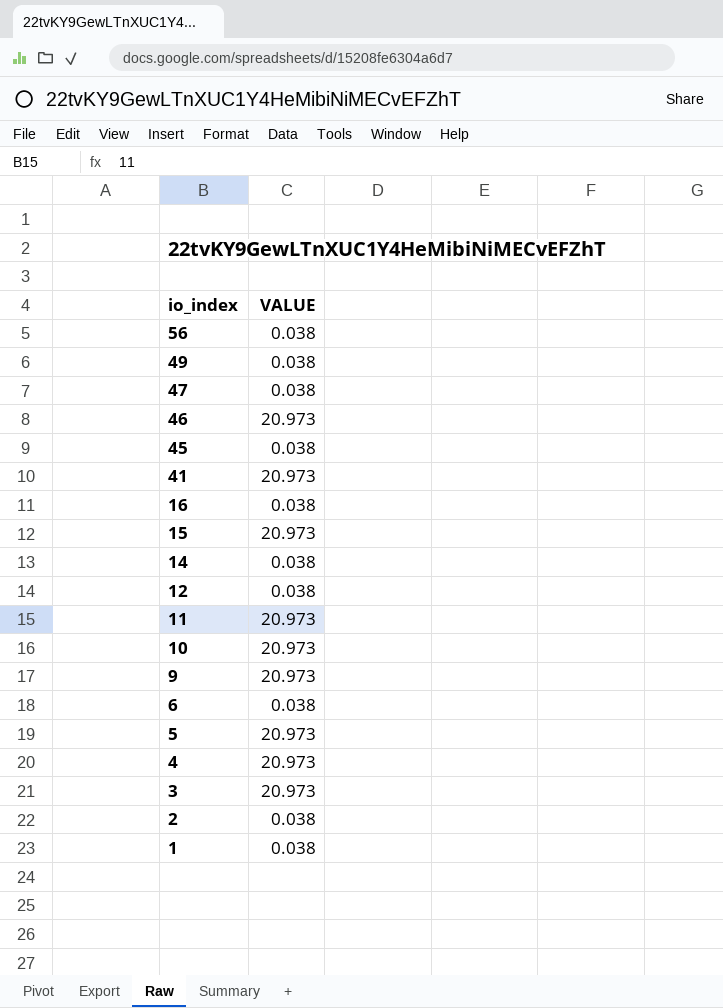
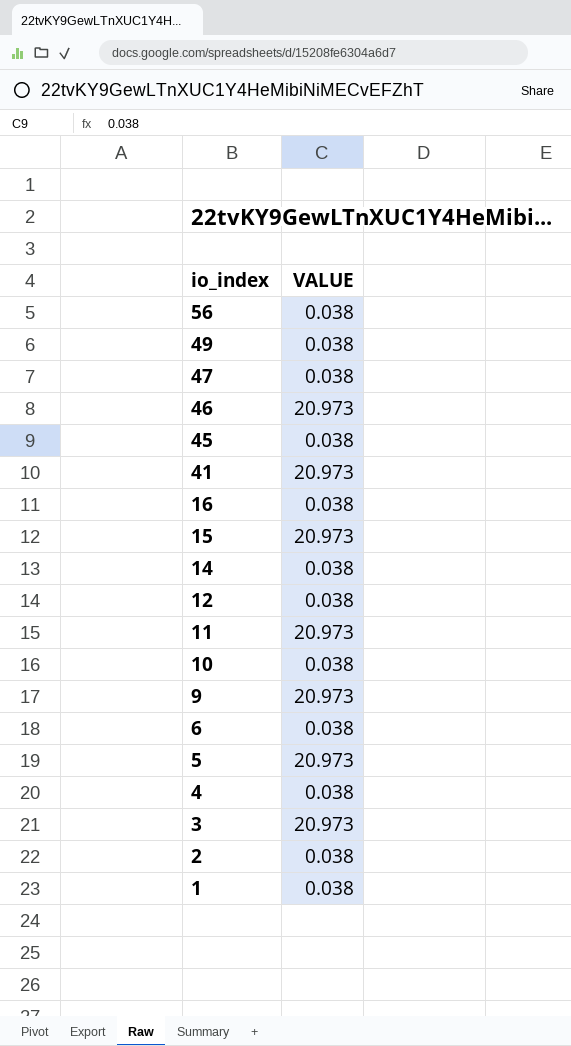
10 | VALUE: 20.973 -> 0.038
4 | VALUE: 20.973 -> 0.038

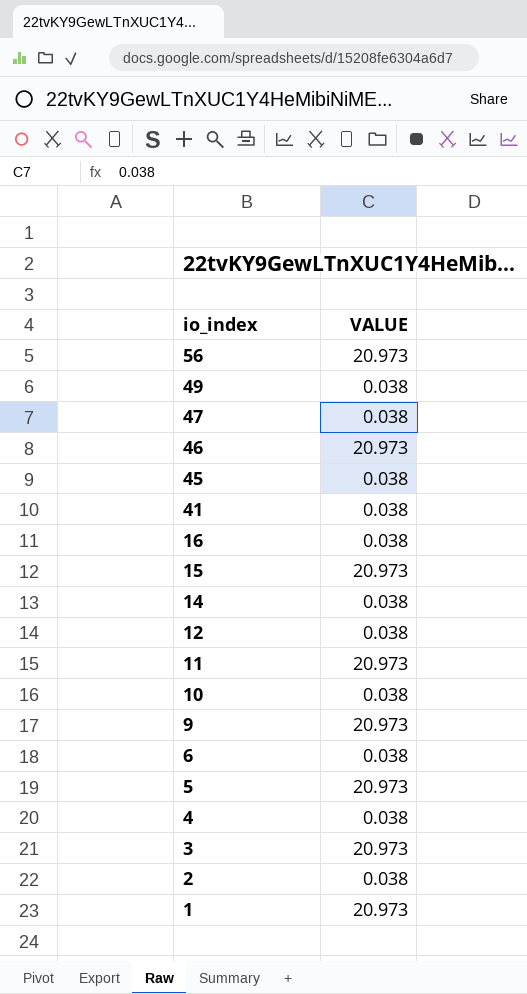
56 | VALUE: 0.038 -> 20.973
41 | VALUE: 20.973 -> 0.038
1 | VALUE: 0.038 -> 20.973

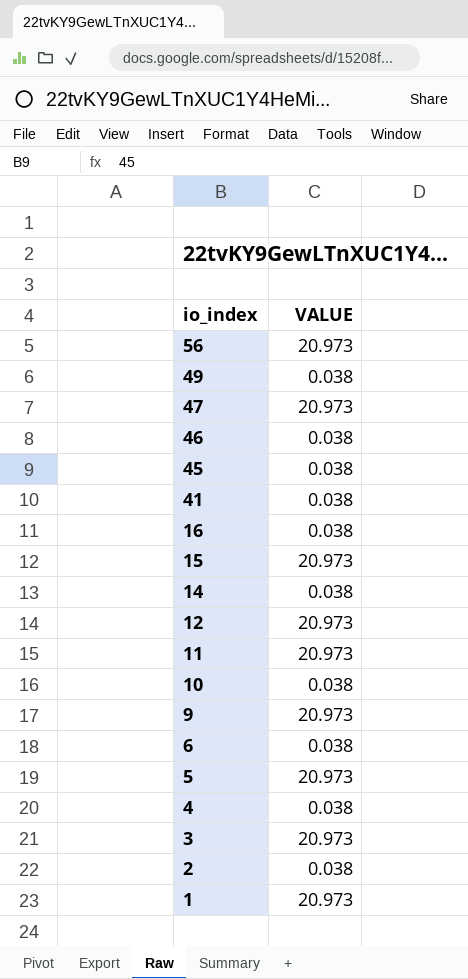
47 | VALUE: 0.038 -> 20.973
46 | VALUE: 20.973 -> 0.038
12 | VALUE: 0.038 -> 20.973

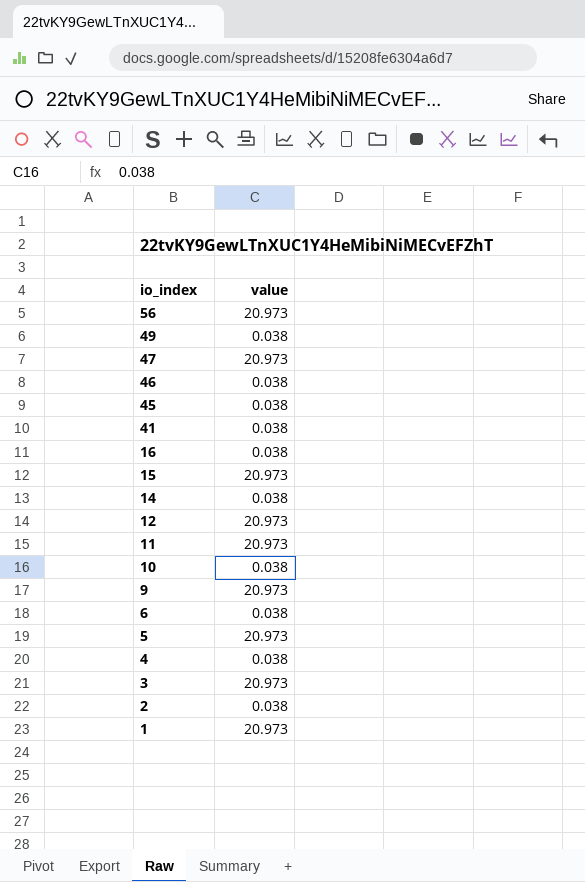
column name: VALUE -> value

